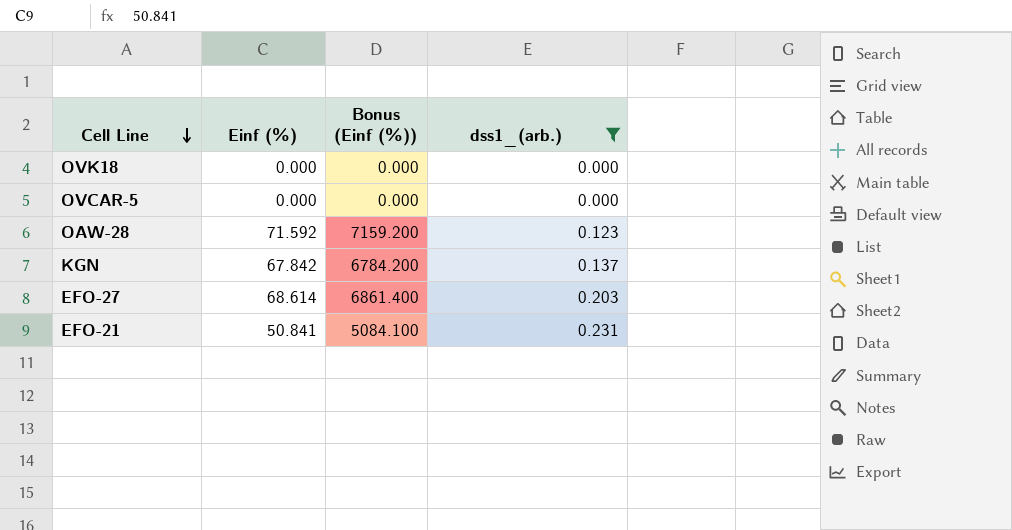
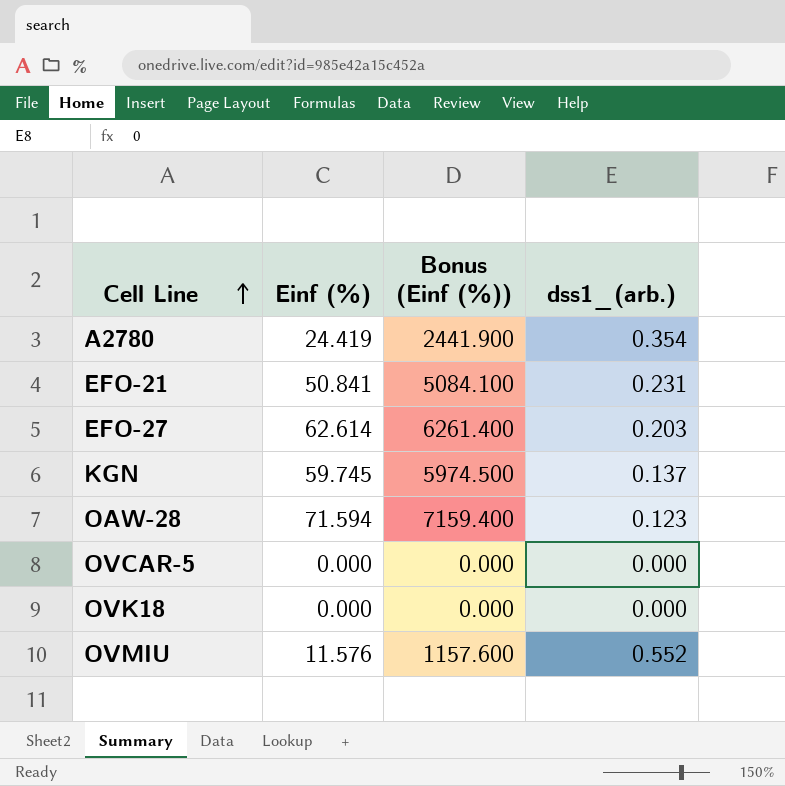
filter: dss1_(arb.) <= 0.231 -> none
row order: Cell Line descending -> Cell Line ascending
EFO-27 | Einf (%): 68.614 -> 62.614
EFO-27 | Bonus (Einf (%)): 6861.400 -> 6261.400
KGN | Einf (%): 67.842 -> 59.745
KGN | Bonus (Einf (%)): 6784.200 -> 5974.500
OAW-28 | Einf (%): 71.592 -> 71.594
OAW-28 | Bonus (Einf (%)): 7159.200 -> 7159.400

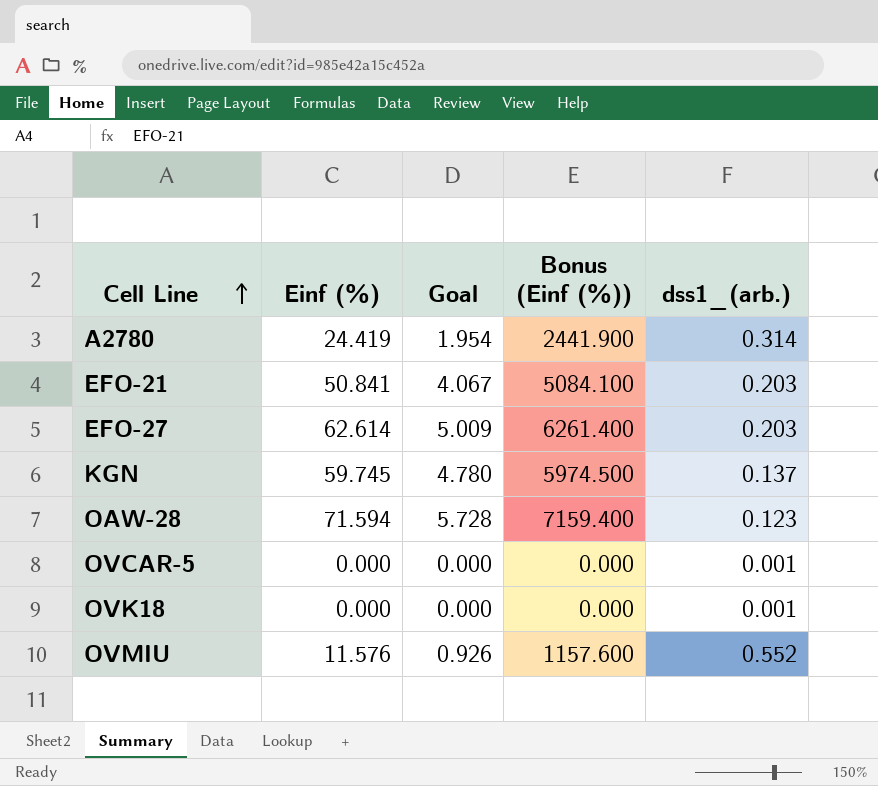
column Goal | formula: none -> [Einf (%)] * 0.08
A2780 | dss1_(arb.): 0.354 -> 0.314
EFO-21 | dss1_(arb.): 0.231 -> 0.203
OVCAR-5 | dss1_(arb.): 0.000 -> 0.001
OVK18 | dss1_(arb.): 0.000 -> 0.001

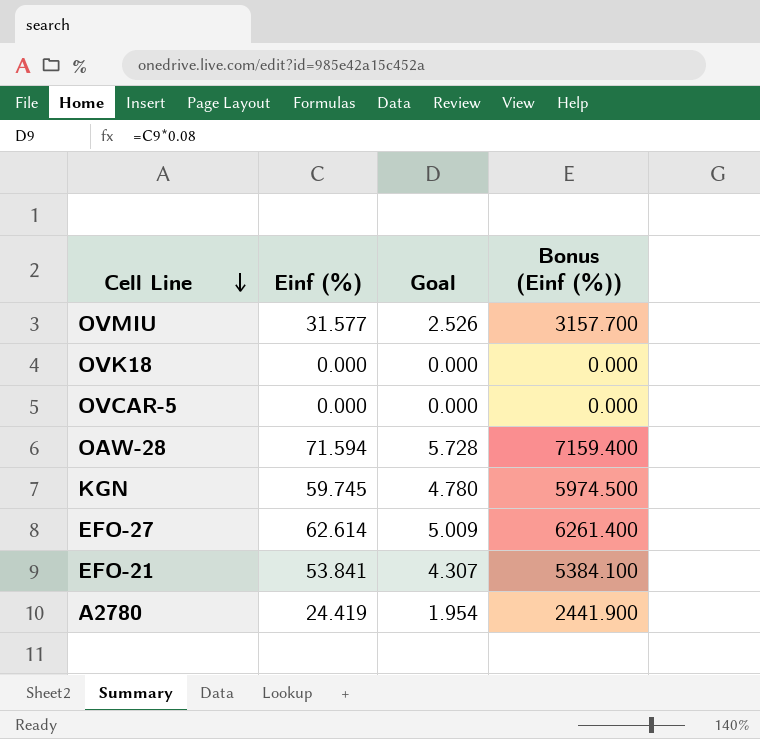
row order: Cell Line ascending -> Cell Line descending
column dss1_(arb.) | position: 5 -> none
OVMIU | Einf (%): 11.576 -> 31.577
OVMIU | Goal: 0.926 -> 2.526
OVMIU | Bonus (Einf (%)): 1157.600 -> 3157.700
EFO-21 | Einf (%): 50.841 -> 53.841
EFO-21 | Goal: 4.067 -> 4.307
EFO-21 | Bonus (Einf (%)): 5084.100 -> 5384.100

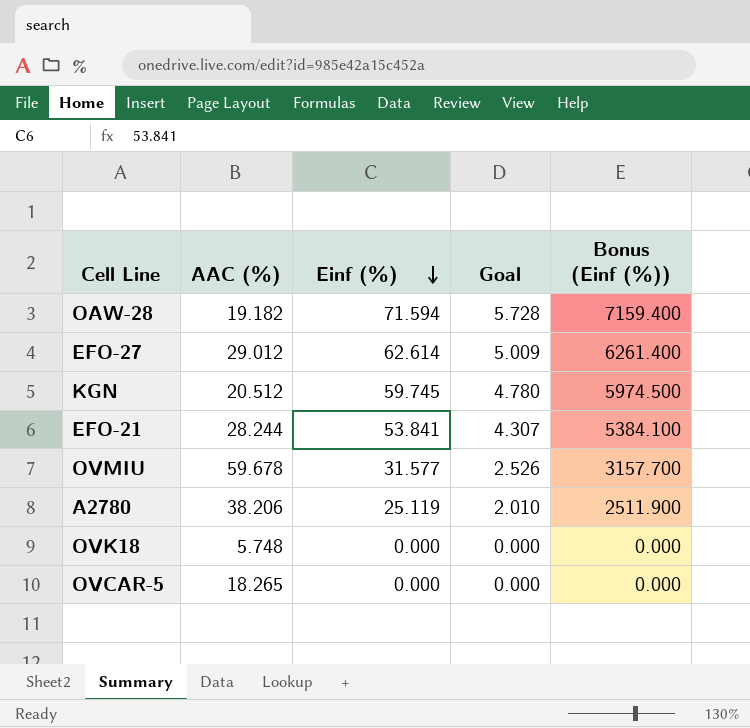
row order: Cell Line descending -> Einf (%) descending
column AAC (%) | position: none -> 2
A2780 | Einf (%): 24.419 -> 25.119
A2780 | Goal: 1.954 -> 2.010
A2780 | Bonus (Einf (%)): 2441.900 -> 2511.900

